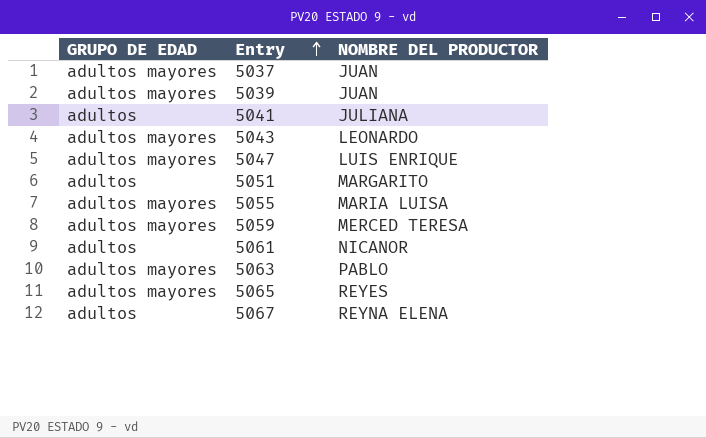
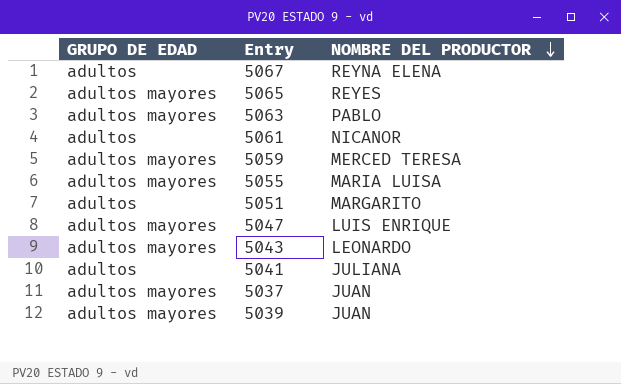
row order: Entry ascending -> NOMBRE DEL PRODUCTOR descending

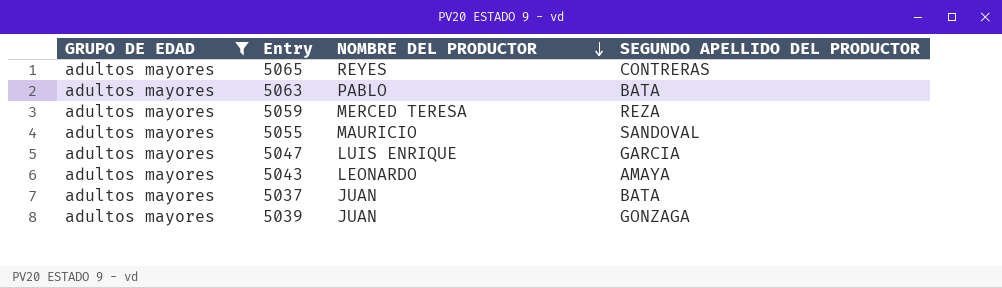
filter: none -> GRUPO DE EDAD = adultos mayores
column SEGUNDO APELLIDO DEL PRODUCTOR | position: none -> 4
5055 | NOMBRE DEL PRODUCTOR: MARIA LUISA -> MAURICIO

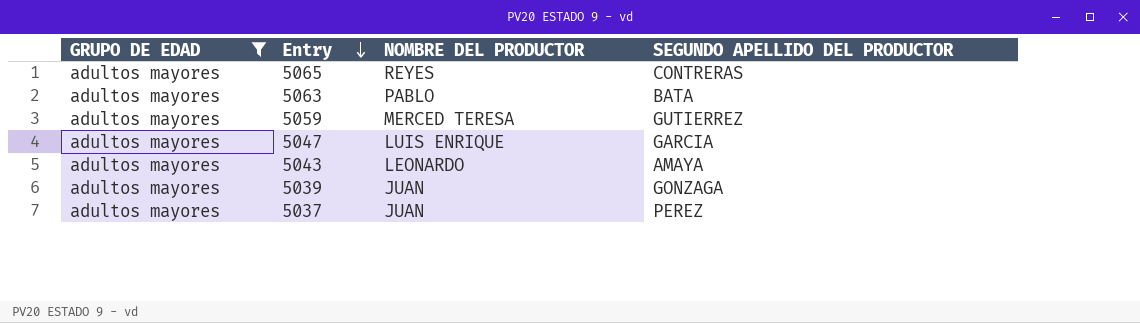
row order: NOMBRE DEL PRODUCTOR descending -> Entry descending
row 5055: adultos mayores | MAURICIO | SANDOVAL -> none
5059 | SEGUNDO APELLIDO DEL PRODUCTOR: REZA -> GUTIERREZ
5037 | SEGUNDO APELLIDO DEL PRODUCTOR: BATA -> PEREZ

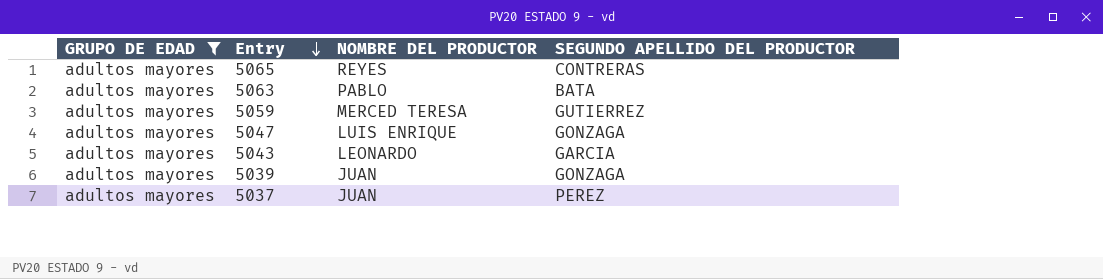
5047 | SEGUNDO APELLIDO DEL PRODUCTOR: GARCIA -> GONZAGA
5043 | SEGUNDO APELLIDO DEL PRODUCTOR: AMAYA -> GARCIA

